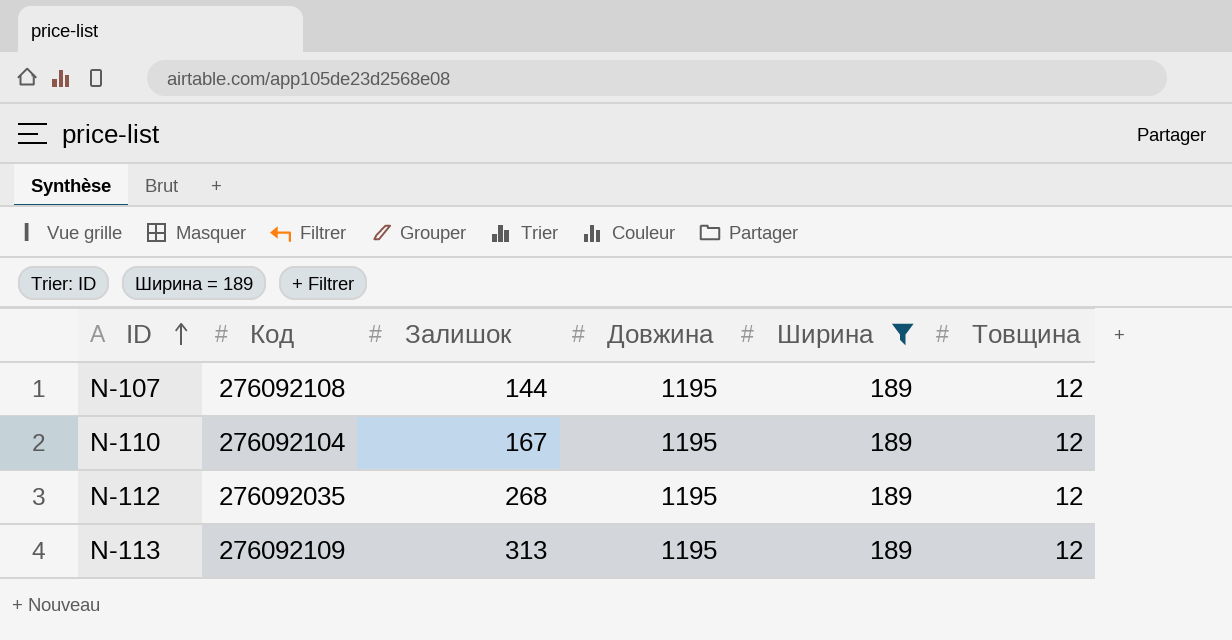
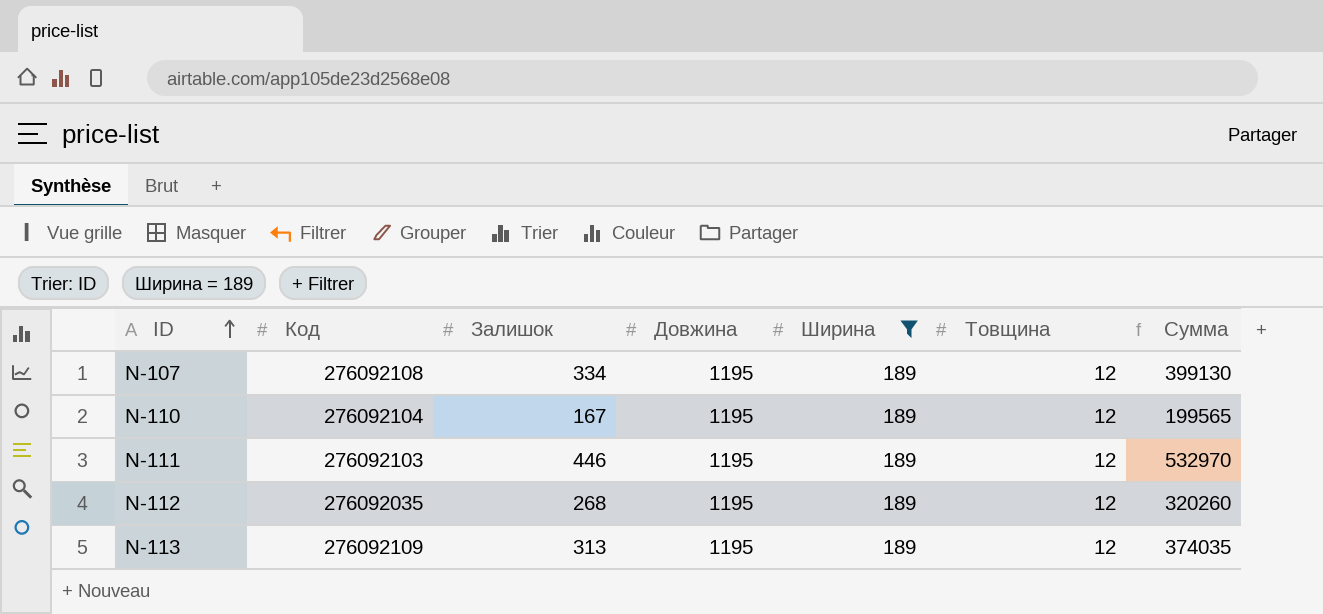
column Сумма | formula: none -> [Залишок] * [Довжина]
N-107 | Залишок: 144 -> 334
row N-111: none -> 276092103 | 446 | 1195 | 189 | 12 | 532970

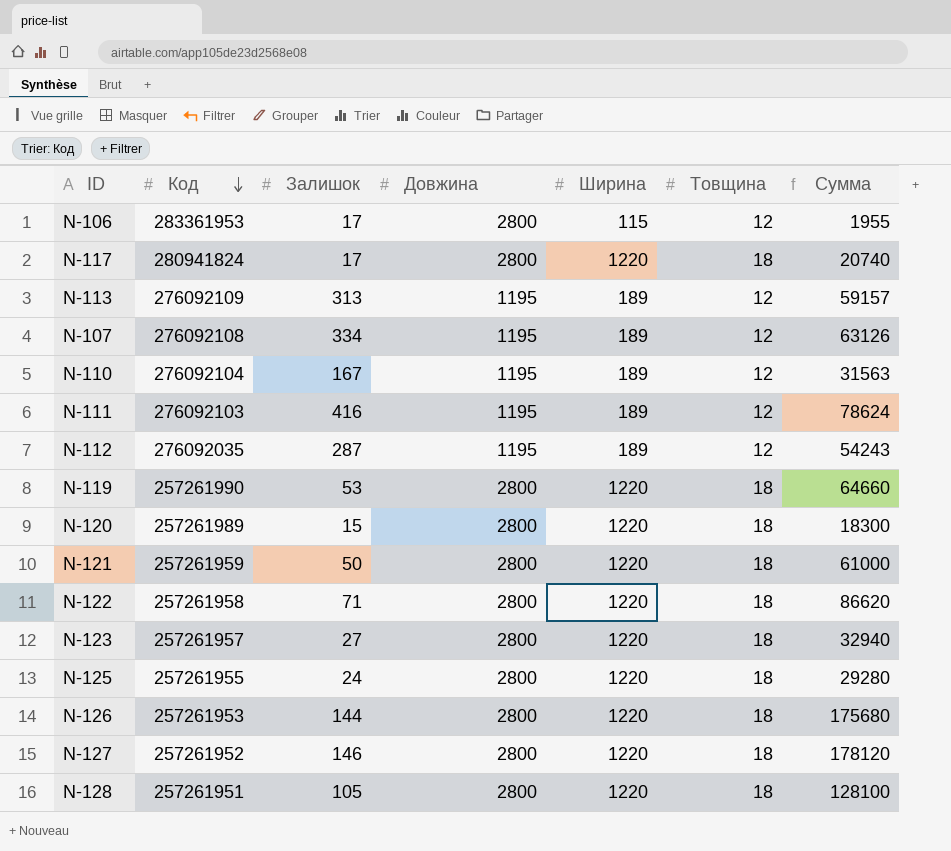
filter: Ширина = 189 -> none
row order: ID ascending -> Код descending
column Сумма | formula: [Залишок] * [Довжина] -> [Залишок] * [Ширина]
N-111 | Залишок: 446 -> 416
N-112 | Залишок: 268 -> 287

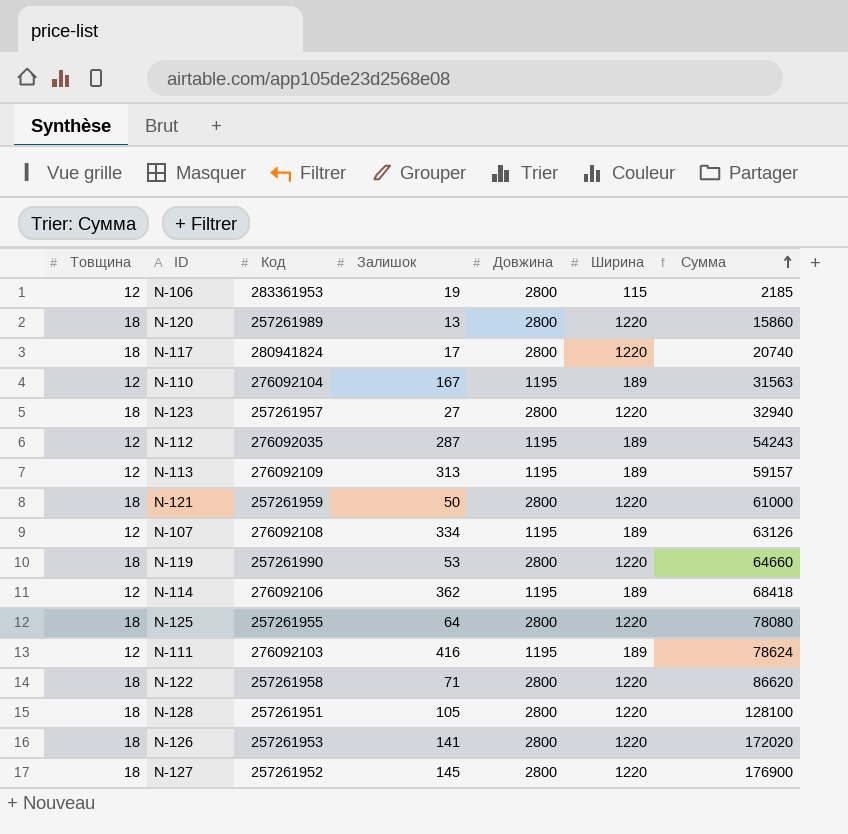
row order: Код descending -> Сумма ascending
column Товщина | position: 6 -> 1
N-106 | Залишок: 17 -> 19
N-106 | Сумма: 1955 -> 2185
N-120 | Залишок: 15 -> 13
N-120 | Сумма: 18300 -> 15860
row N-114: none -> 12 | 276092106 | 362 | 1195 | 189 | 68418
N-125 | Залишок: 24 -> 64
N-125 | Сумма: 29280 -> 78080
N-126 | Залишок: 144 -> 141
N-126 | Сумма: 175680 -> 172020
N-127 | Залишок: 146 -> 145
N-127 | Сумма: 178120 -> 176900

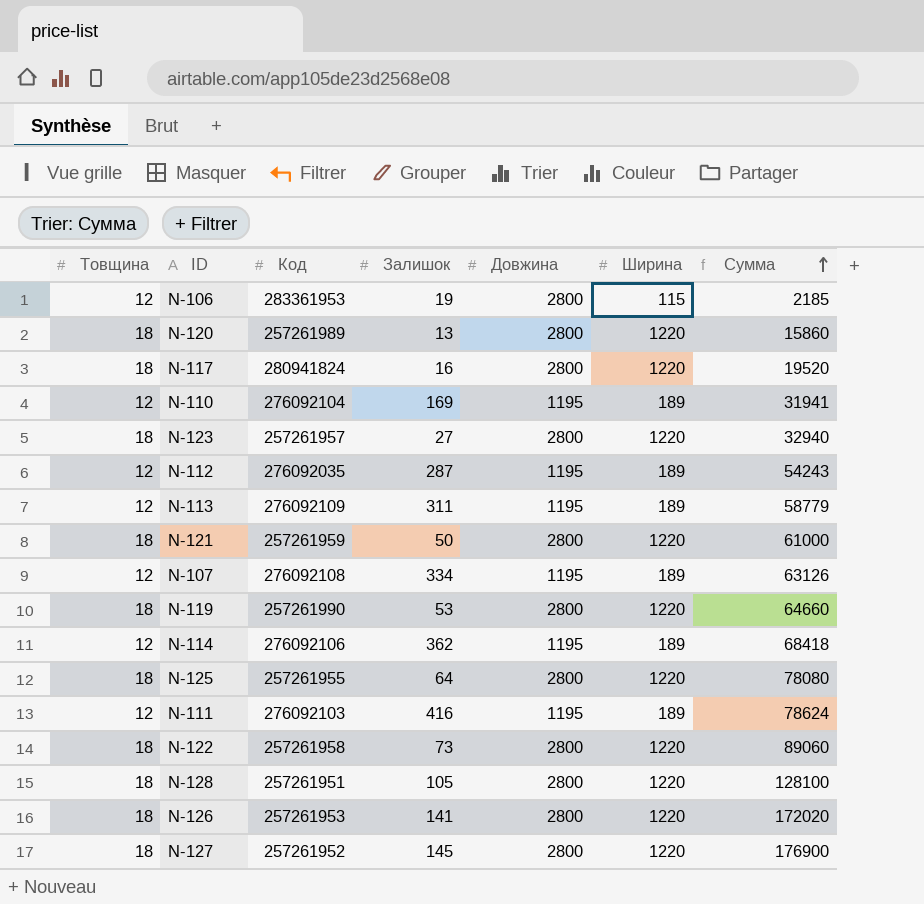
N-117 | Залишок: 17 -> 16
N-117 | Сумма: 20740 -> 19520
N-110 | Залишок: 167 -> 169
N-110 | Сумма: 31563 -> 31941
N-113 | Залишок: 313 -> 311
N-113 | Сумма: 59157 -> 58779
N-122 | Залишок: 71 -> 73
N-122 | Сумма: 86620 -> 89060

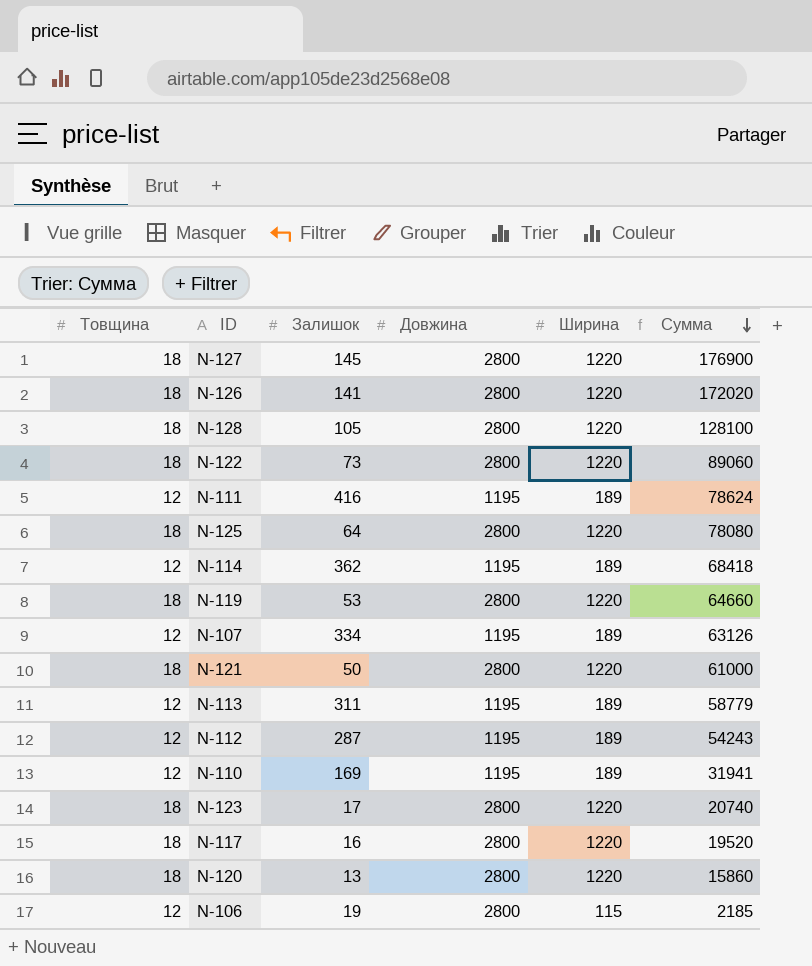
row order: Сумма ascending -> Сумма descending
column Код | position: 3 -> none
N-123 | Залишок: 27 -> 17
N-123 | Сумма: 32940 -> 20740

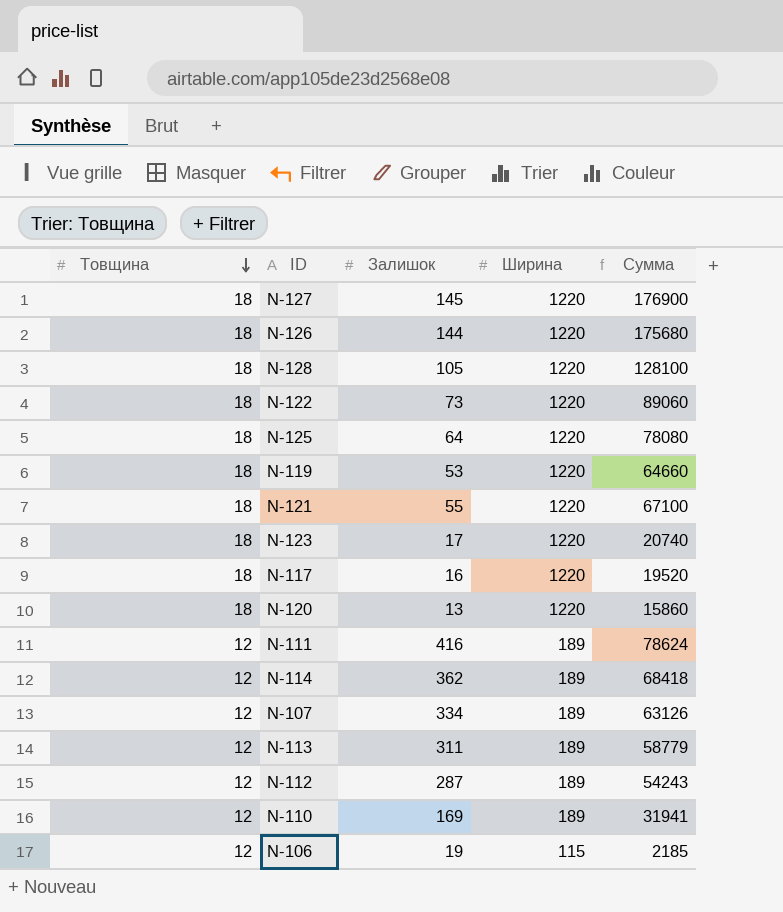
row order: Сумма descending -> Товщина descending
column Довжина | position: 4 -> none
N-126 | Залишок: 141 -> 144
N-126 | Сумма: 172020 -> 175680
N-121 | Залишок: 50 -> 55
N-121 | Сумма: 61000 -> 67100

